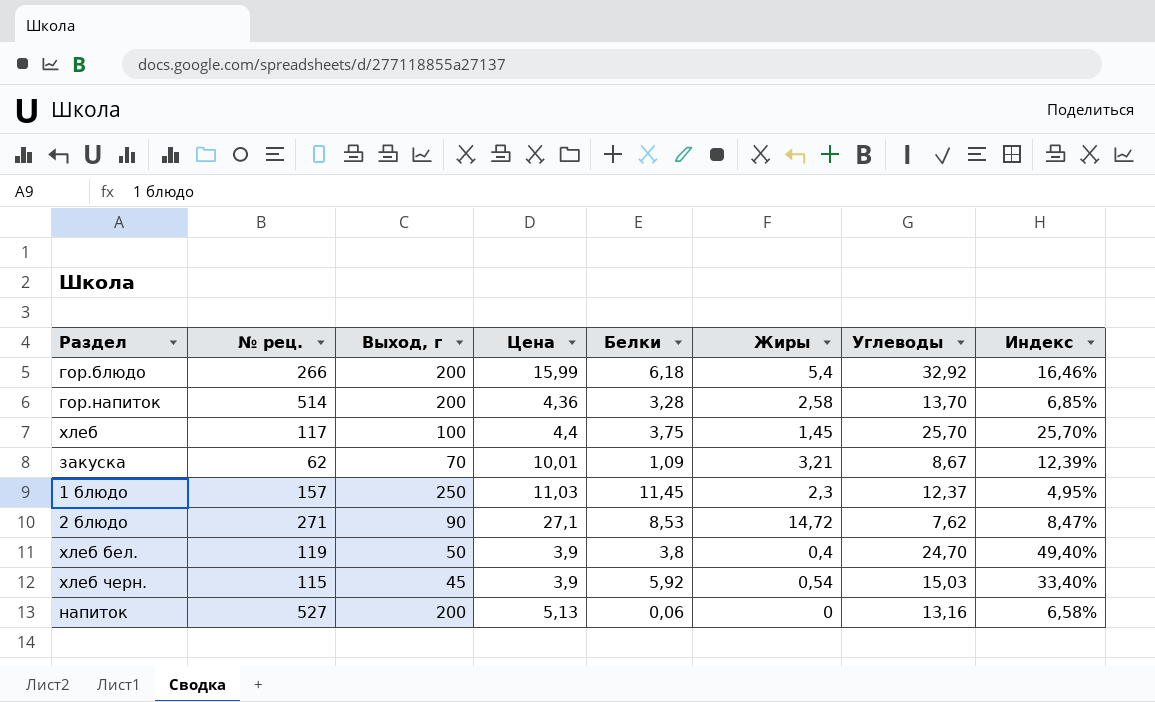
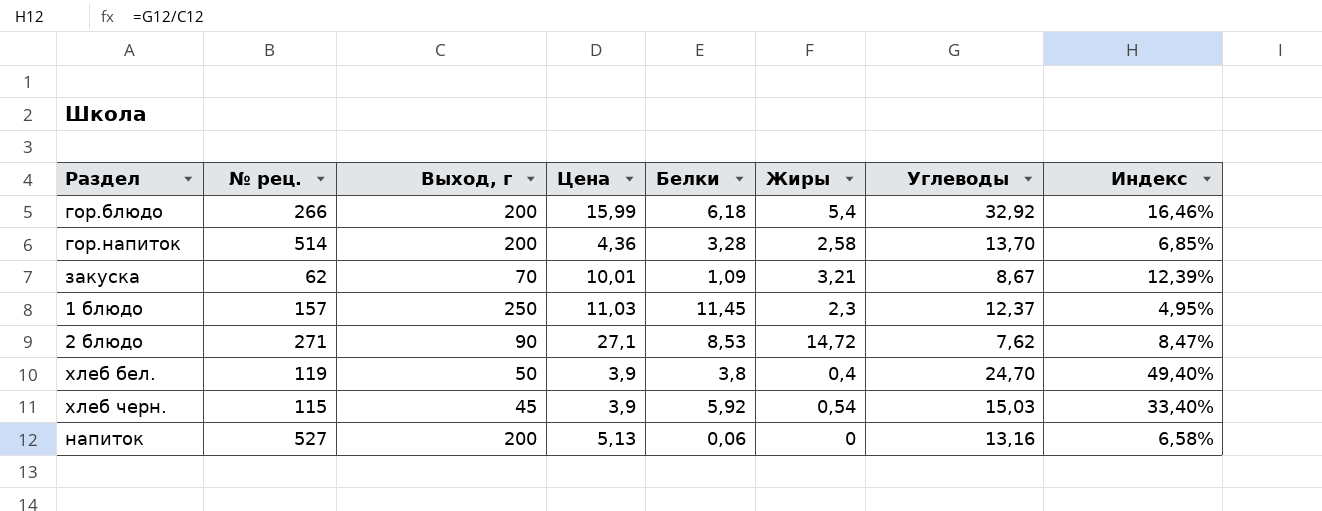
row хлеб: 117 | 100 | 4,4 | 3,75 | 1,45 | 25,70 | 25,70% -> none

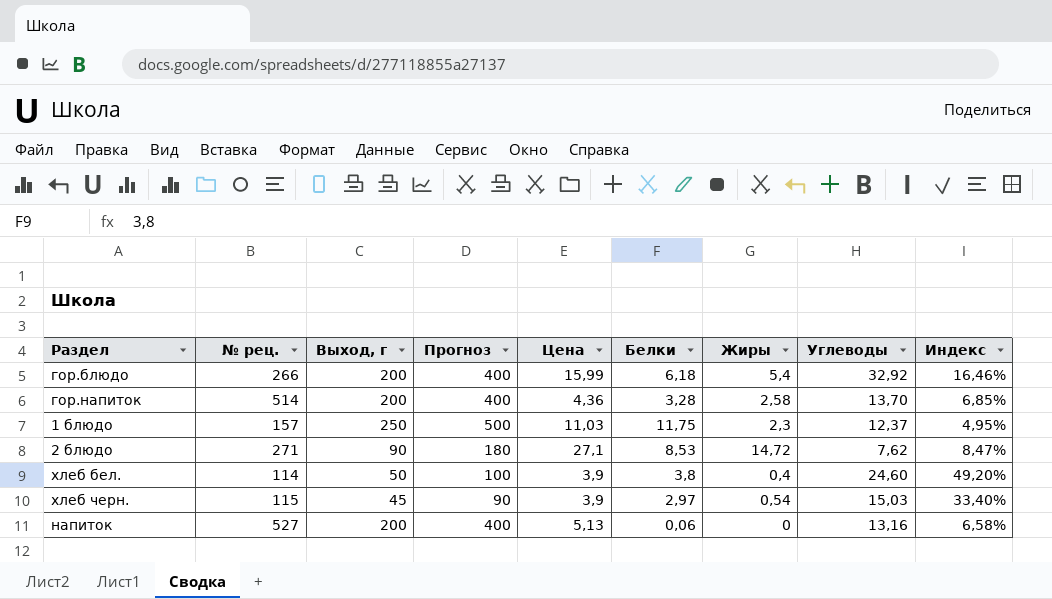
column Прогноз | formula: none -> [Выход, г] * 2
row закуска: 62 | 70 | 10,01 | 1,09 | 3,21 | 8,67 | 12,39% -> none
1 блюдо | Белки: 11,45 -> 11,75
хлеб бел. | № рец.: 119 -> 114
хлеб бел. | Углеводы: 24,70 -> 24,60
хлеб бел. | Индекс: 49,40% -> 49,20%
хлеб черн. | Белки: 5,92 -> 2,97

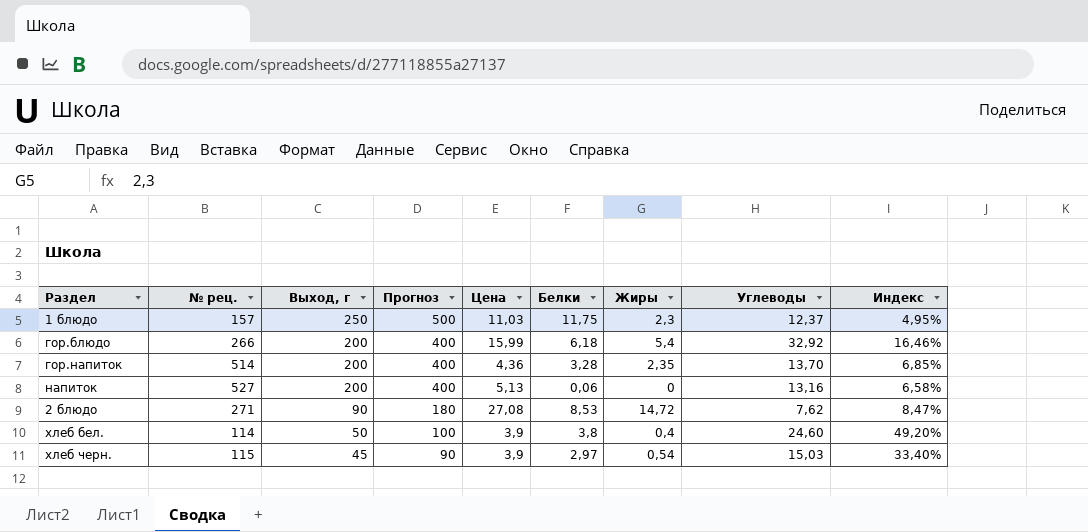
row order: none -> Выход, г descending
гор.напиток | Жиры: 2,58 -> 2,35
2 блюдо | Цена: 27,1 -> 27,08

